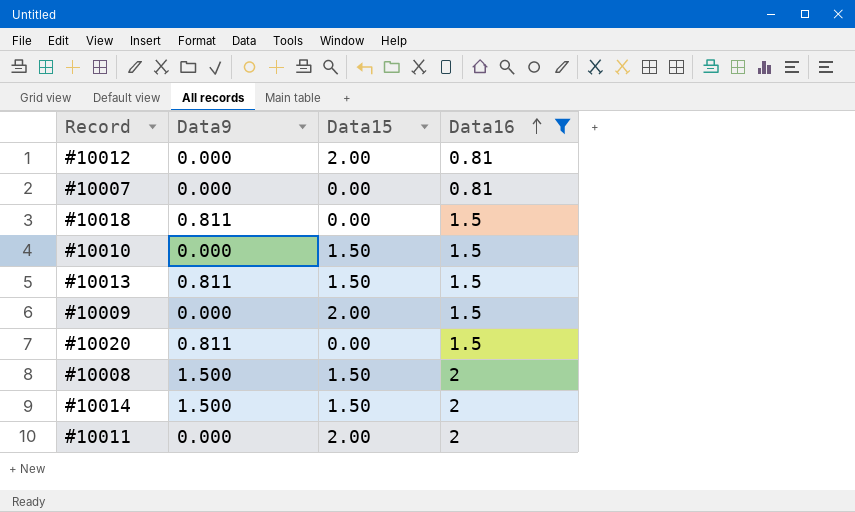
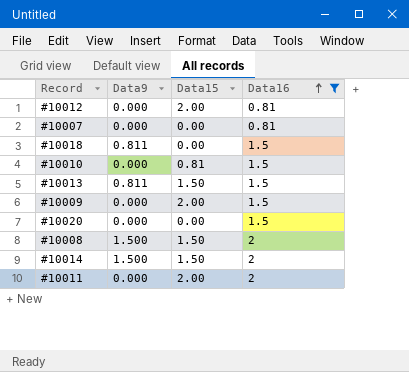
#10010 | Data15: 1.50 -> 0.81
#10020 | Data9: 0.811 -> 0.000

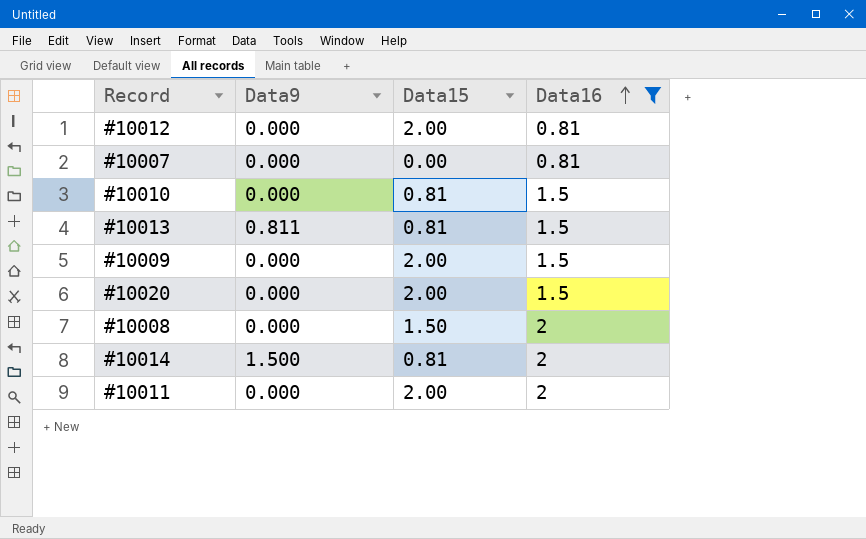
row #10018: 0.811 | 0.00 | 1.5 -> none
#10013 | Data15: 1.50 -> 0.81
#10020 | Data15: 0.00 -> 2.00
#10008 | Data9: 1.500 -> 0.000
#10014 | Data15: 1.50 -> 0.81

